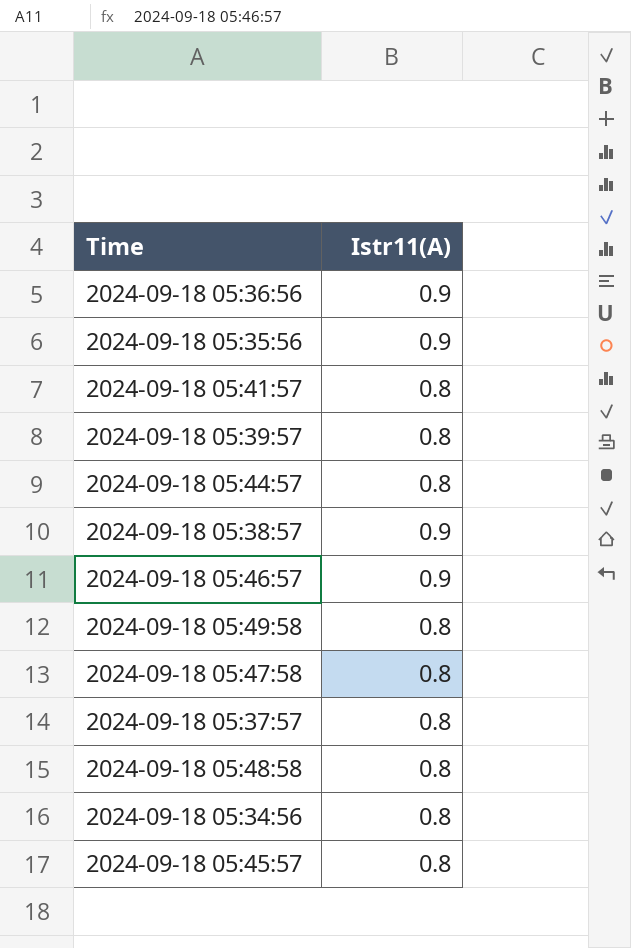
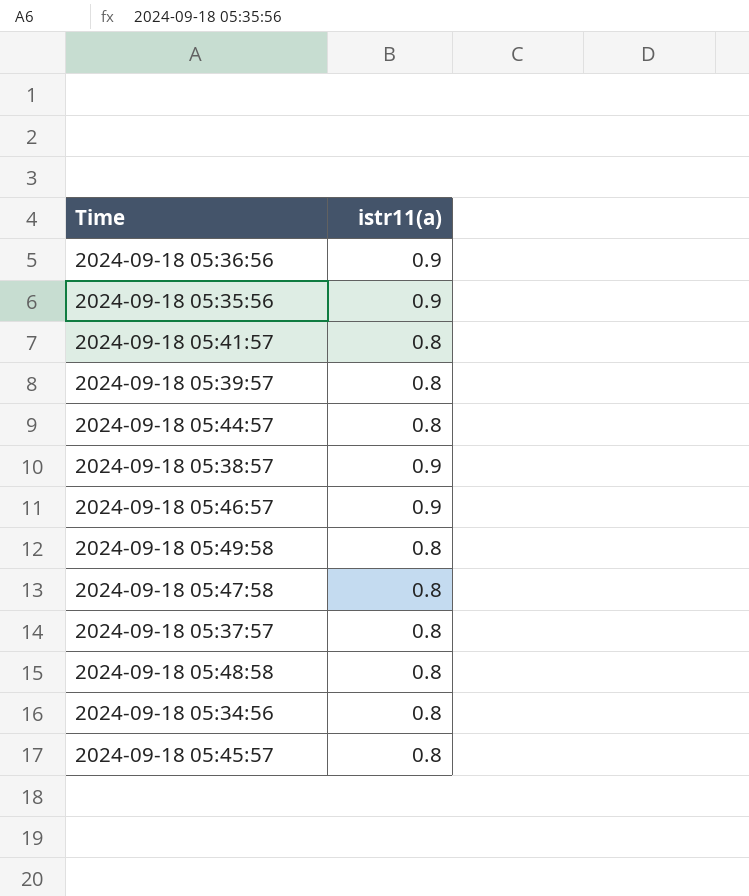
column name: Istr11(A) -> istr11(a)

